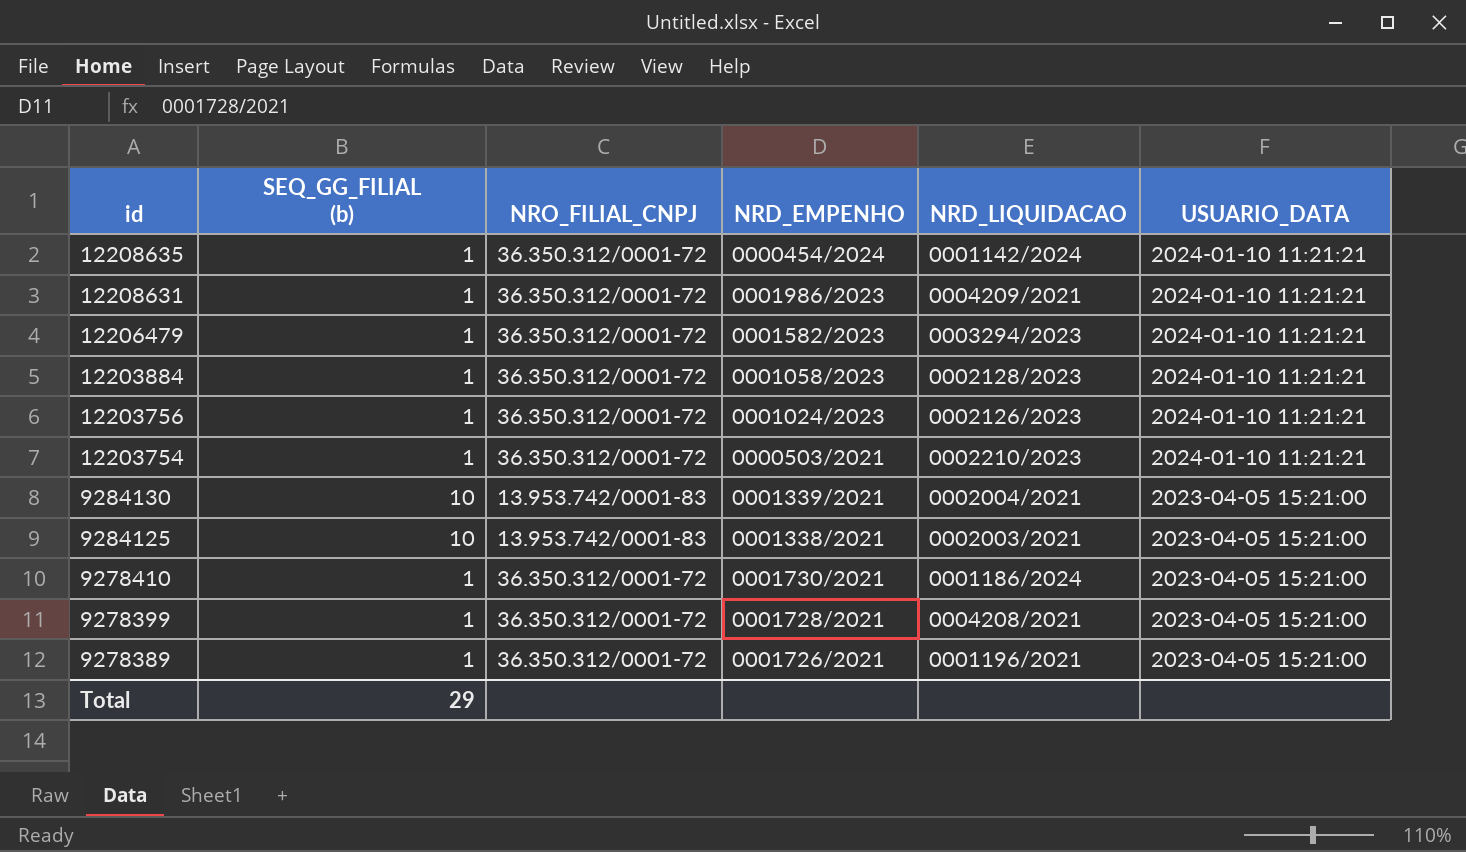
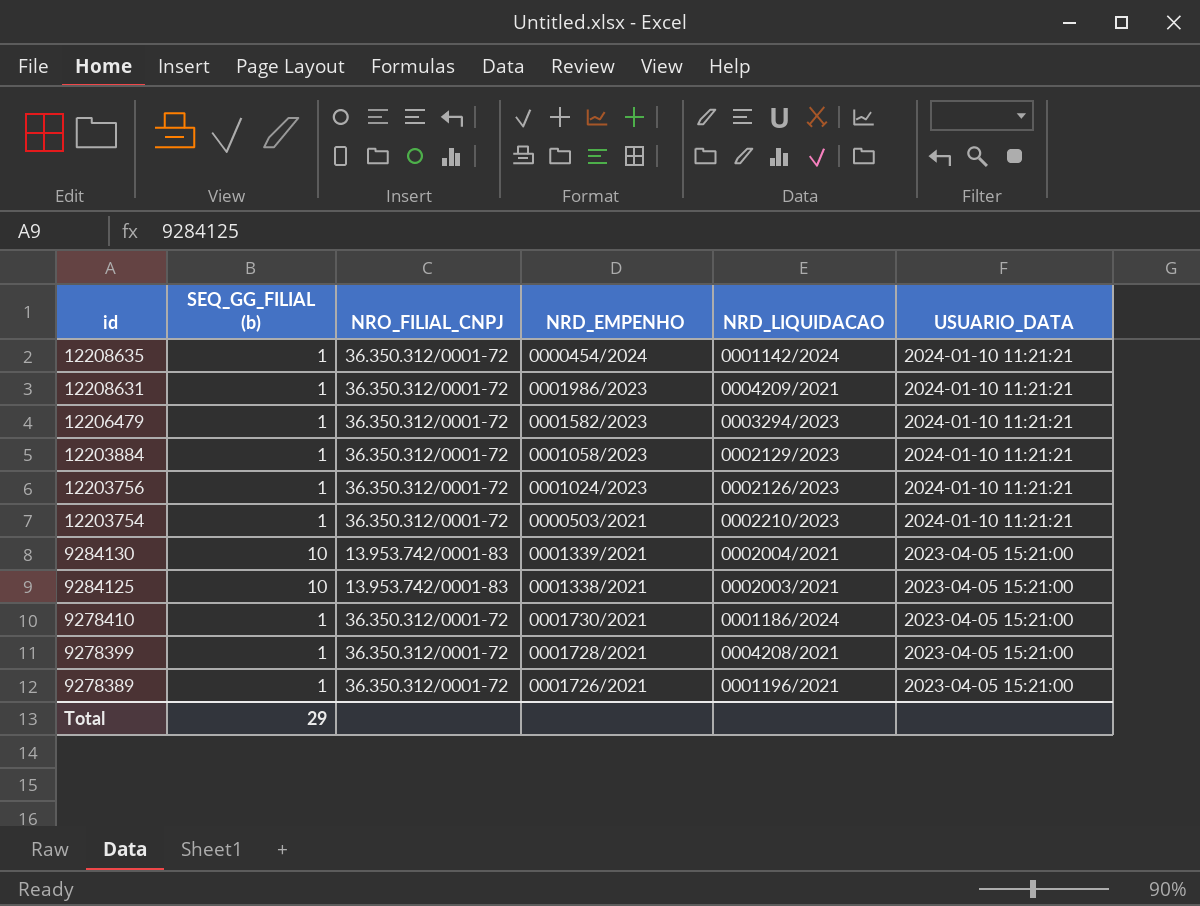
12203884 | NRD_LIQUIDACAO: 0002128/2023 -> 0002129/2023

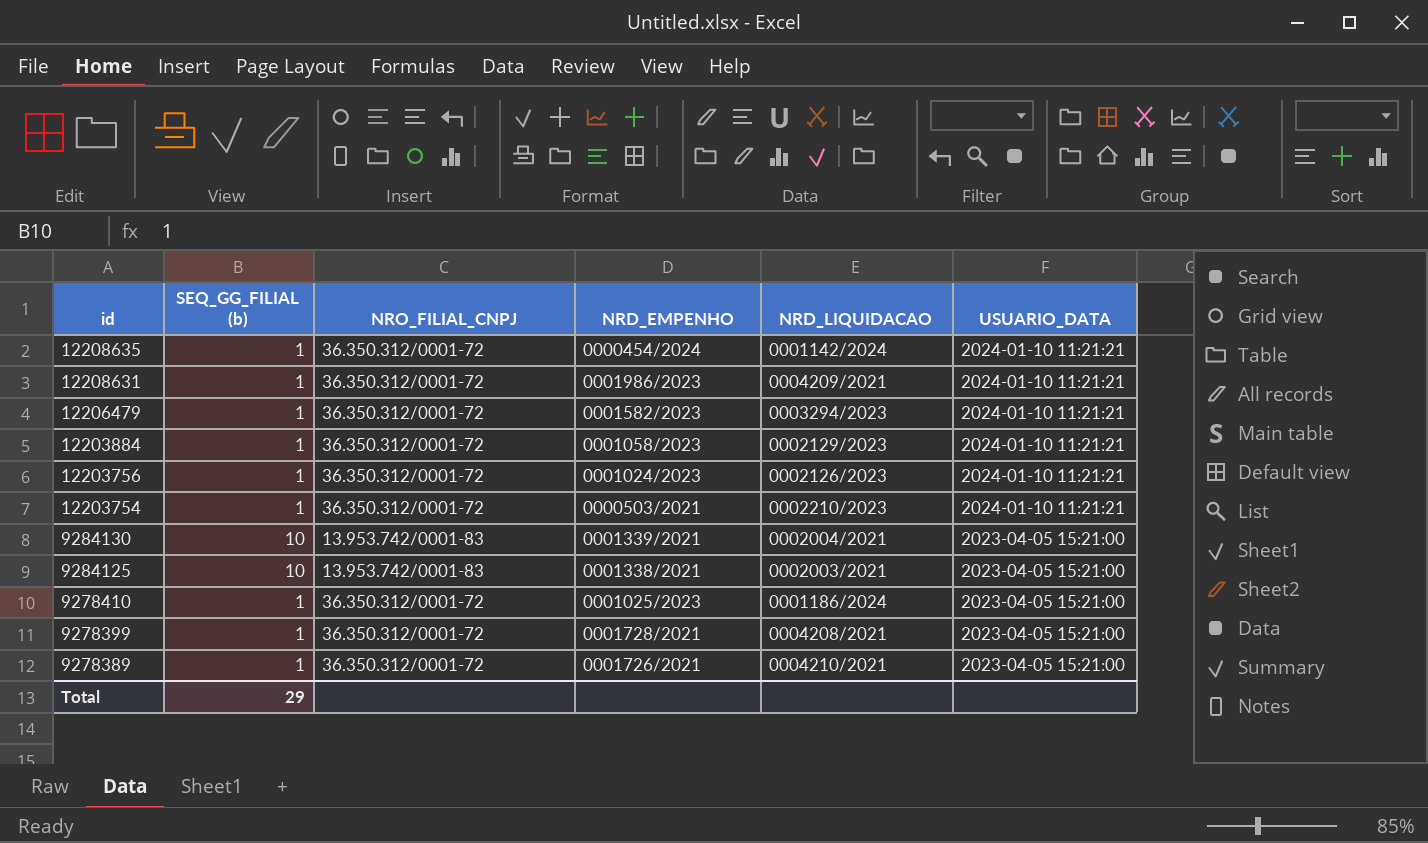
9278410 | NRD_EMPENHO: 0001730/2021 -> 0001025/2023
9278389 | NRD_LIQUIDACAO: 0001196/2021 -> 0004210/2021

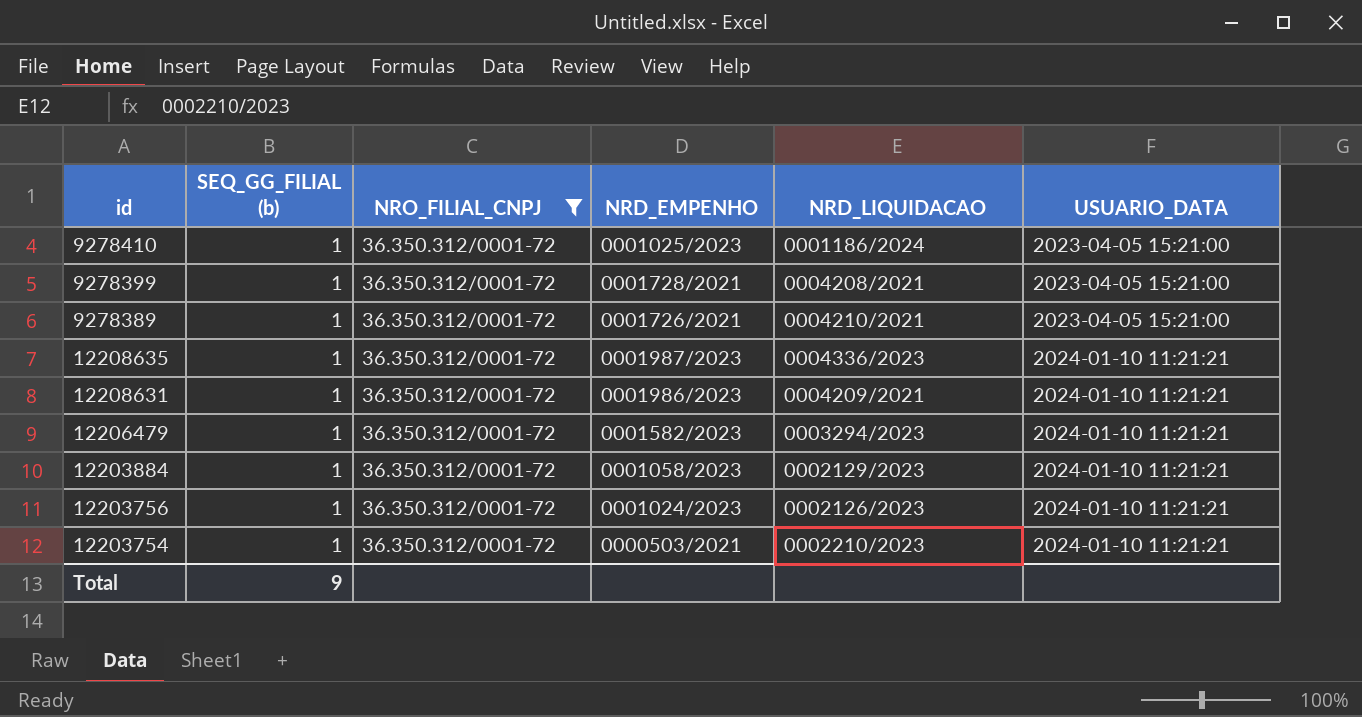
filter: none -> NRO_FILIAL_CNPJ = 36.350.312/0001-72
row order: id descending -> USUARIO_DATA ascending
12208635 | NRD_EMPENHO: 0000454/2024 -> 0001987/2023
12208635 | NRD_LIQUIDACAO: 0001142/2024 -> 0004336/2023
Total | SEQ_GG_FILIAL (b): 29 -> 9

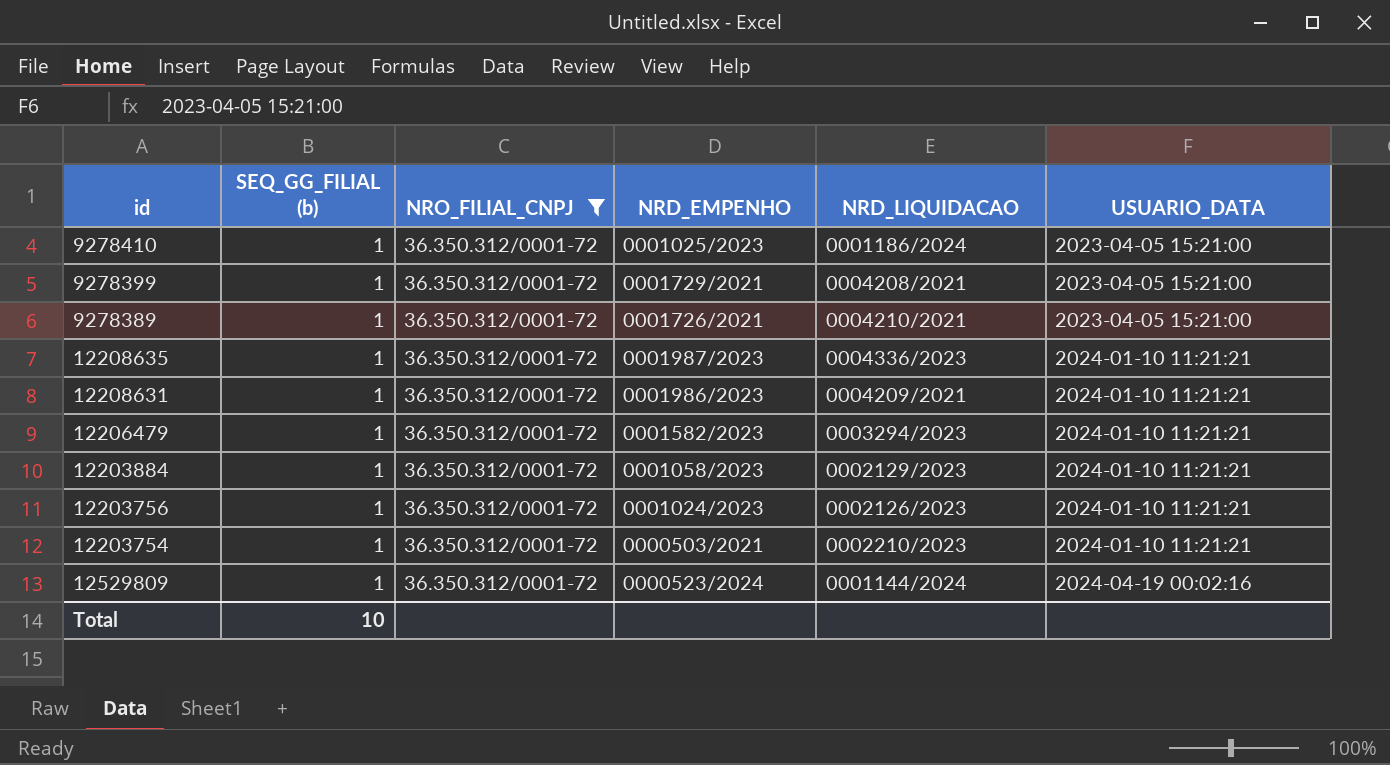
9278399 | NRD_EMPENHO: 0001728/2021 -> 0001729/2021
row 12529809: none -> 1 | 36.350.312/0001-72 | 0000523/2024 | 0001144/2024 | 2024-04-19 00:02:16
Total | SEQ_GG_FILIAL (b): 9 -> 10

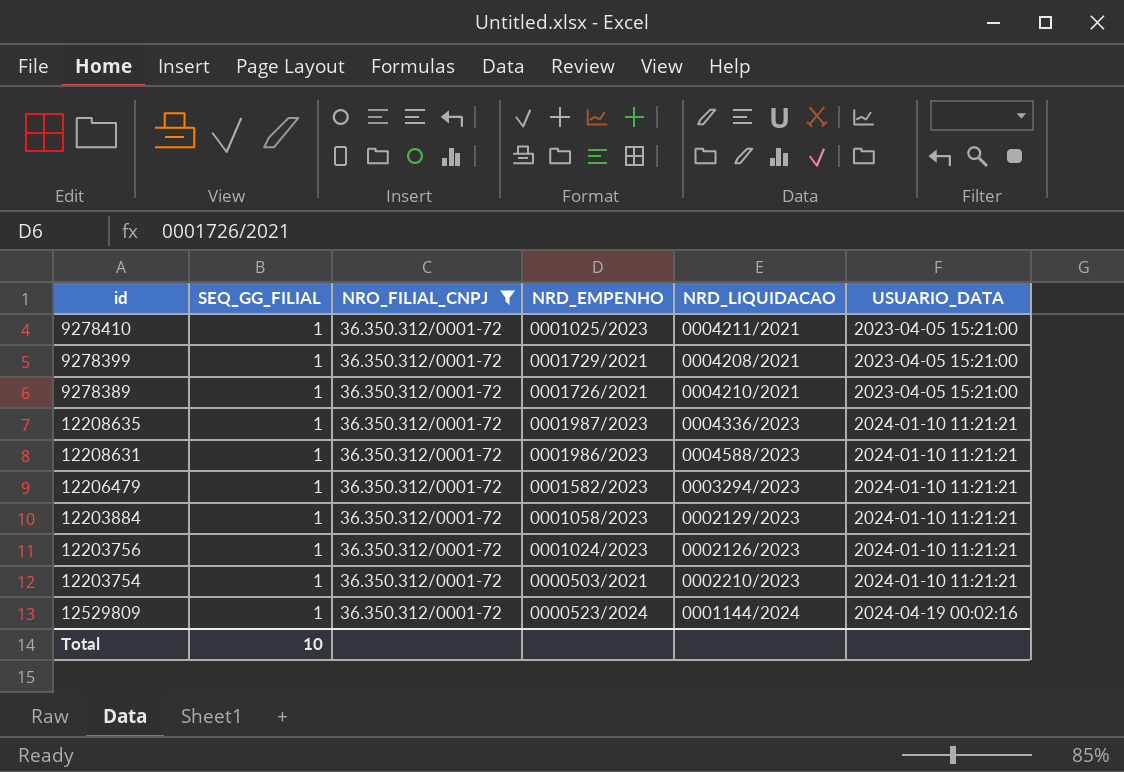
column name: SEQ_GG_FILIAL (b) -> SEQ_GG_FILIAL
9278410 | NRD_LIQUIDACAO: 0001186/2024 -> 0004211/2021
12208631 | NRD_LIQUIDACAO: 0004209/2021 -> 0004588/2023

